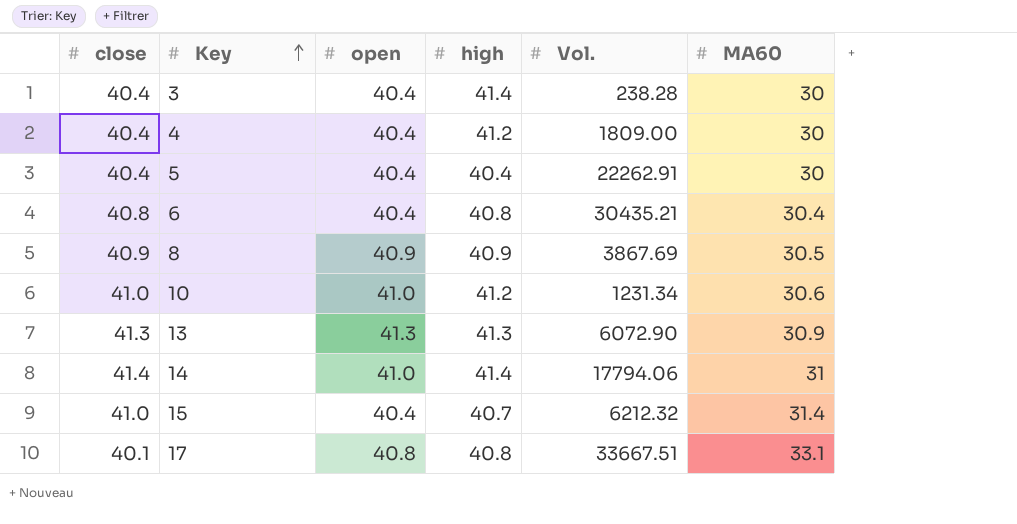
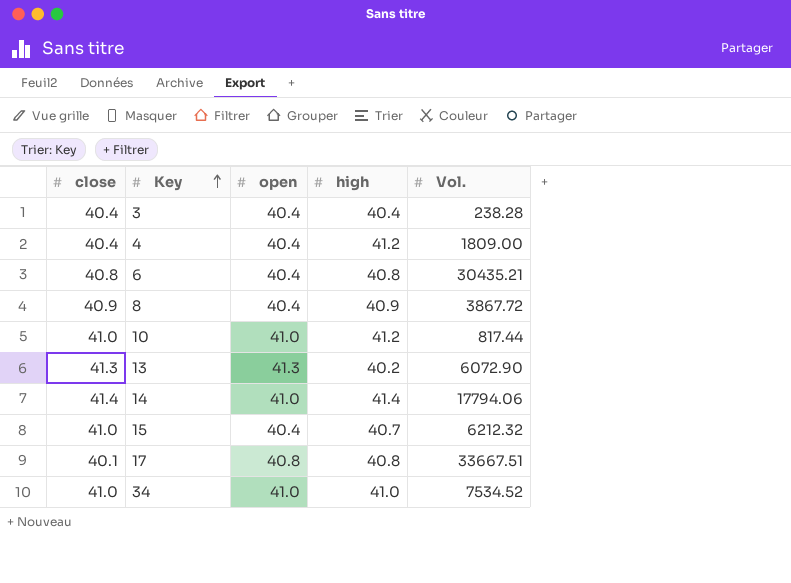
column MA60 | position: 6 -> none
row 5: 40.4 | 40.4 | 40.4 | 22262.91 | 30 -> none
3 | high: 41.4 -> 40.4
8 | open: 40.9 -> 40.4
8 | Vol.: 3867.69 -> 3867.72
10 | Vol.: 1231.34 -> 817.44
13 | high: 41.3 -> 40.2
row 34: none -> 41.0 | 41.0 | 41.0 | 7534.52

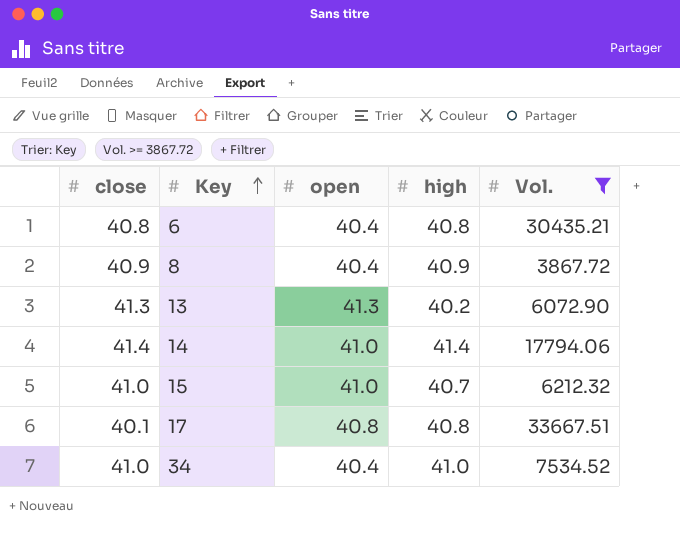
filter: none -> Vol. >= 3867.72
15 | open: 40.4 -> 41.0
34 | open: 41.0 -> 40.4

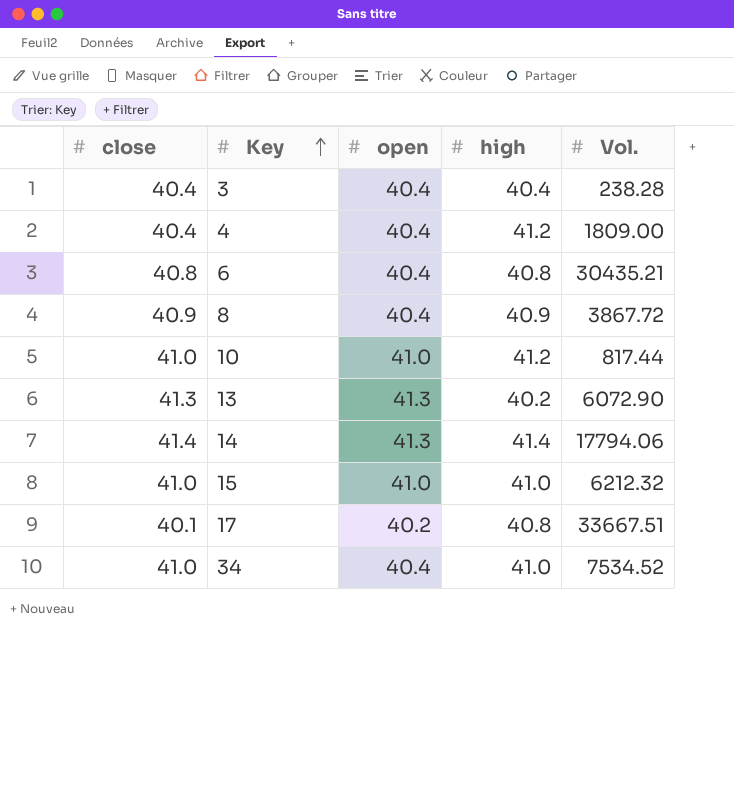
filter: Vol. >= 3867.72 -> none
14 | open: 41.0 -> 41.3
15 | high: 40.7 -> 41.0
17 | open: 40.8 -> 40.2

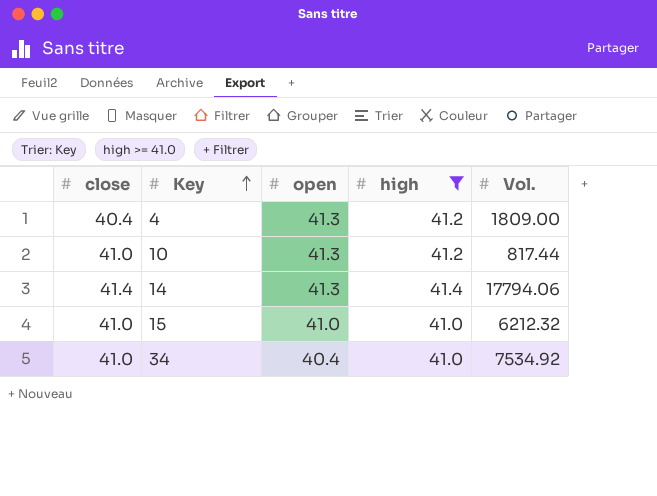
filter: none -> high >= 41.0
4 | open: 40.4 -> 41.3
10 | open: 41.0 -> 41.3
34 | Vol.: 7534.52 -> 7534.92

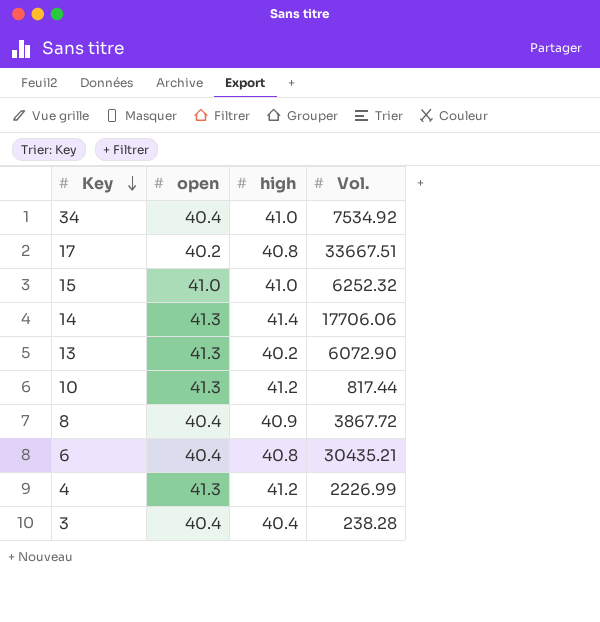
filter: high >= 41.0 -> none
row order: Key ascending -> Key descending
column close | position: 1 -> none
15 | Vol.: 6212.32 -> 6252.32
14 | Vol.: 17794.06 -> 17706.06
4 | Vol.: 1809.00 -> 2226.99

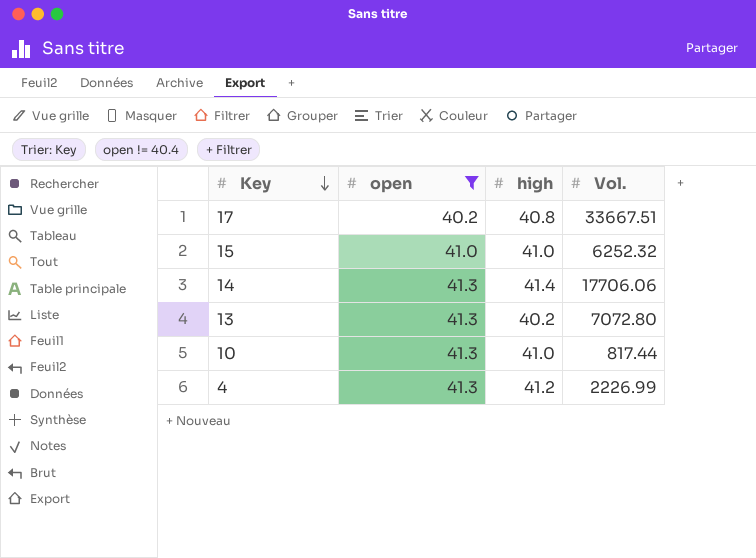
filter: none -> open != 40.4
13 | Vol.: 6072.90 -> 7072.80
10 | high: 41.2 -> 41.0

